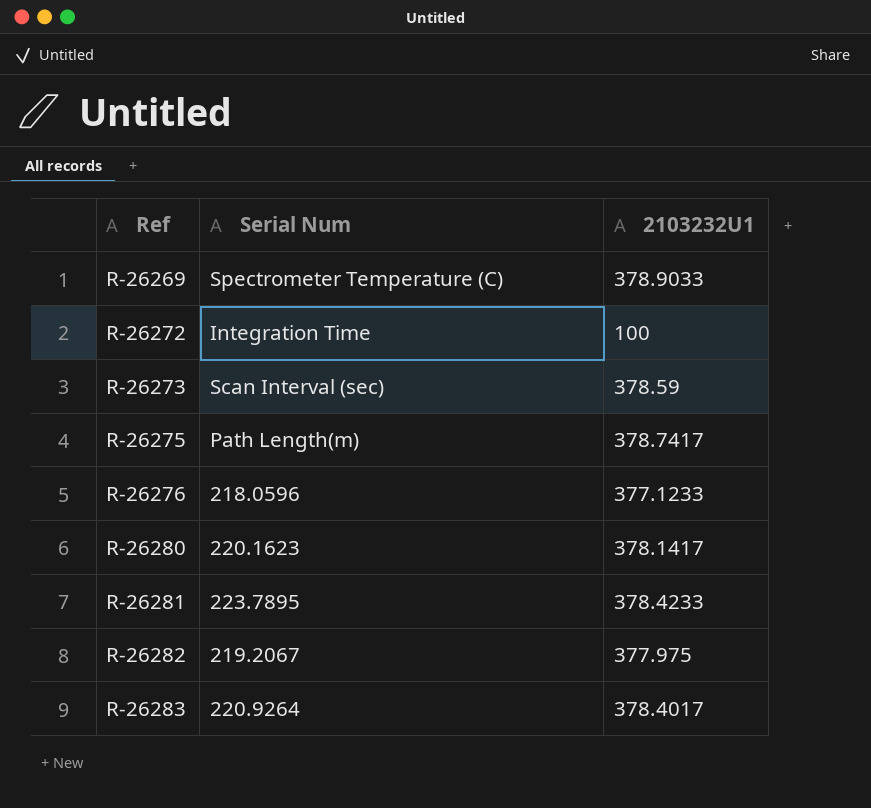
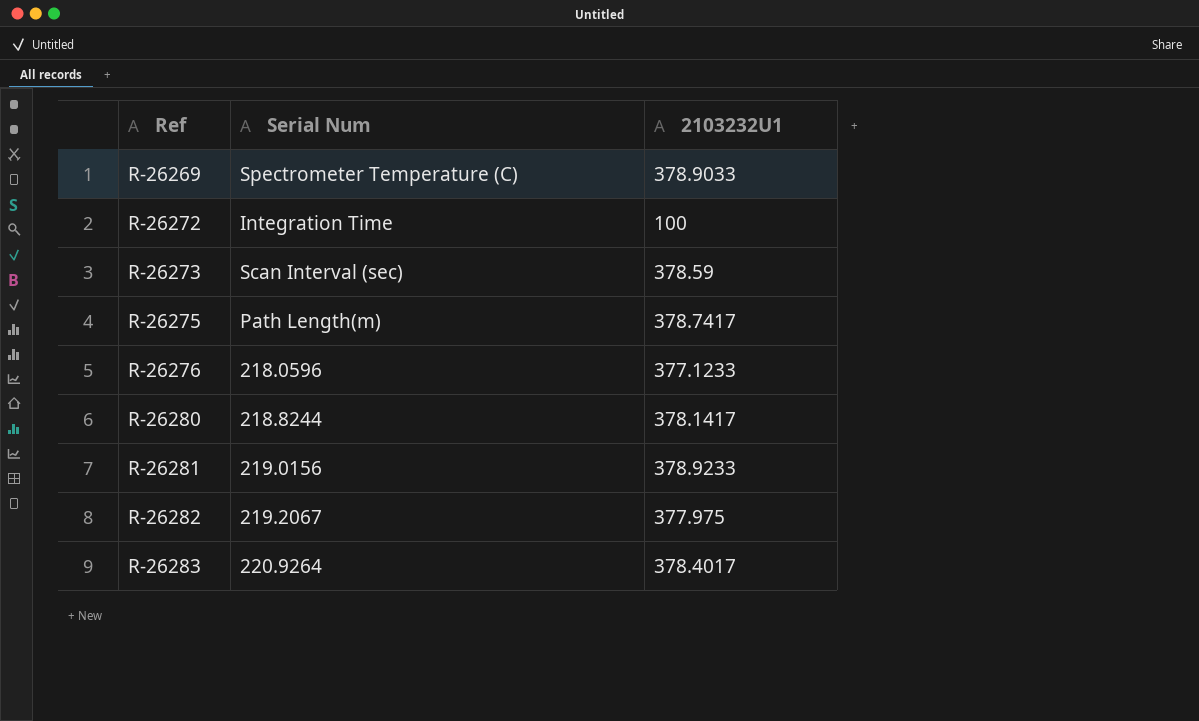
R-26280 | Serial Num: 220.1623 -> 218.8244
R-26281 | Serial Num: 223.7895 -> 219.0156
R-26281 | 2103232U1: 378.4233 -> 378.9233

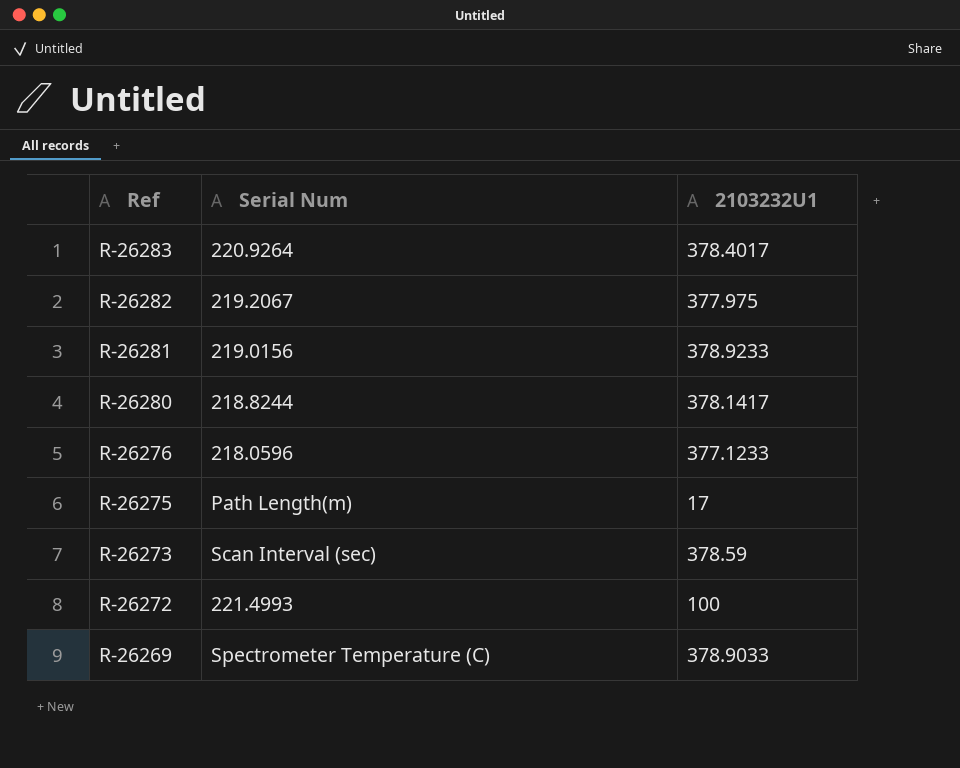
row order: Ref ascending -> Ref descending
R-26275 | 2103232U1: 378.7417 -> 17
R-26272 | Serial Num: Integration Time -> 221.4993

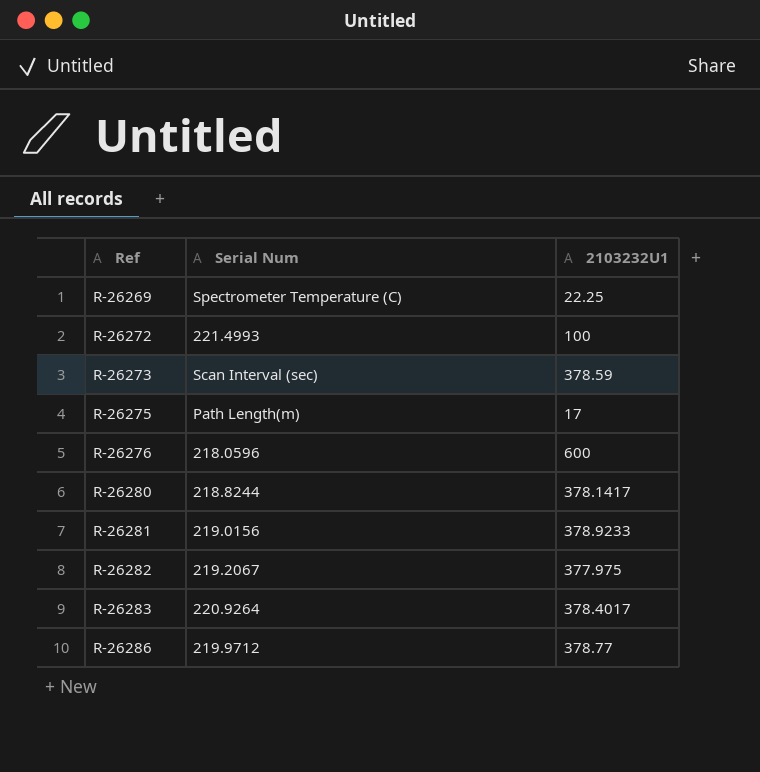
row order: Ref descending -> Ref ascending
R-26269 | 2103232U1: 378.9033 -> 22.25
R-26276 | 2103232U1: 377.1233 -> 600
row R-26286: none -> 219.9712 | 378.77

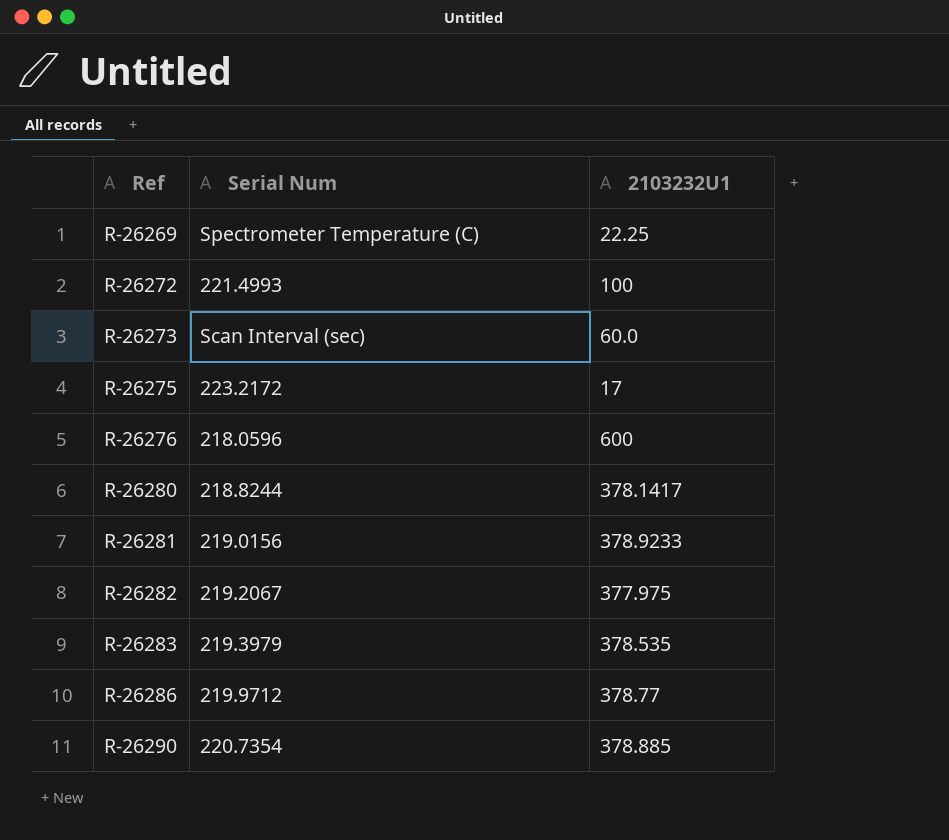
R-26273 | 2103232U1: 378.59 -> 60.0
R-26275 | Serial Num: Path Length(m) -> 223.2172
R-26283 | Serial Num: 220.9264 -> 219.3979
R-26283 | 2103232U1: 378.4017 -> 378.535
row R-26290: none -> 220.7354 | 378.885

